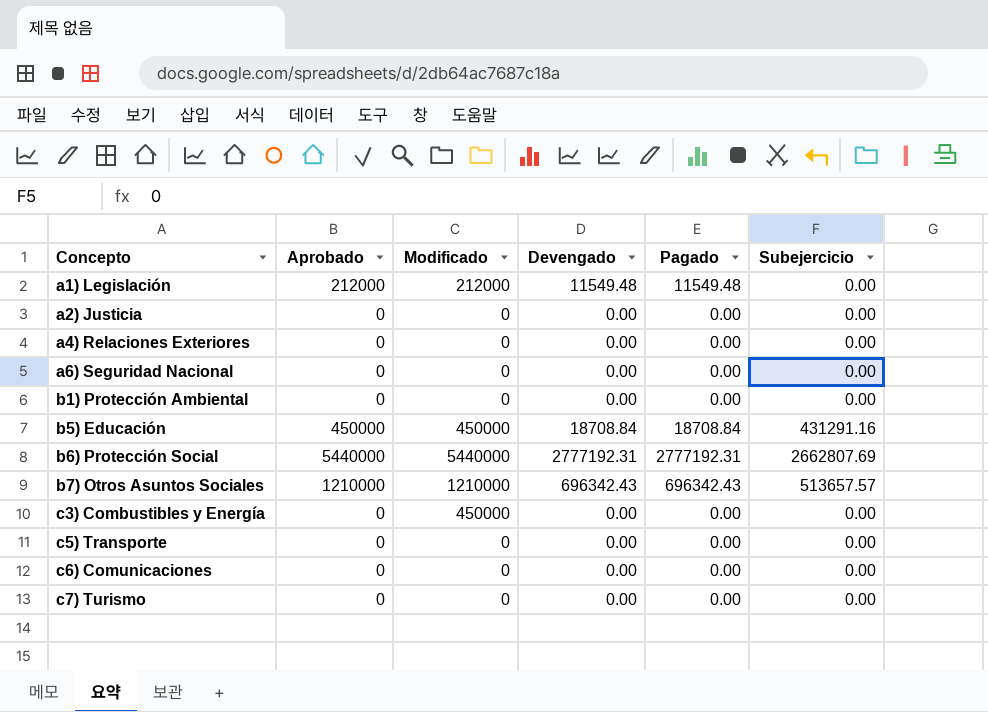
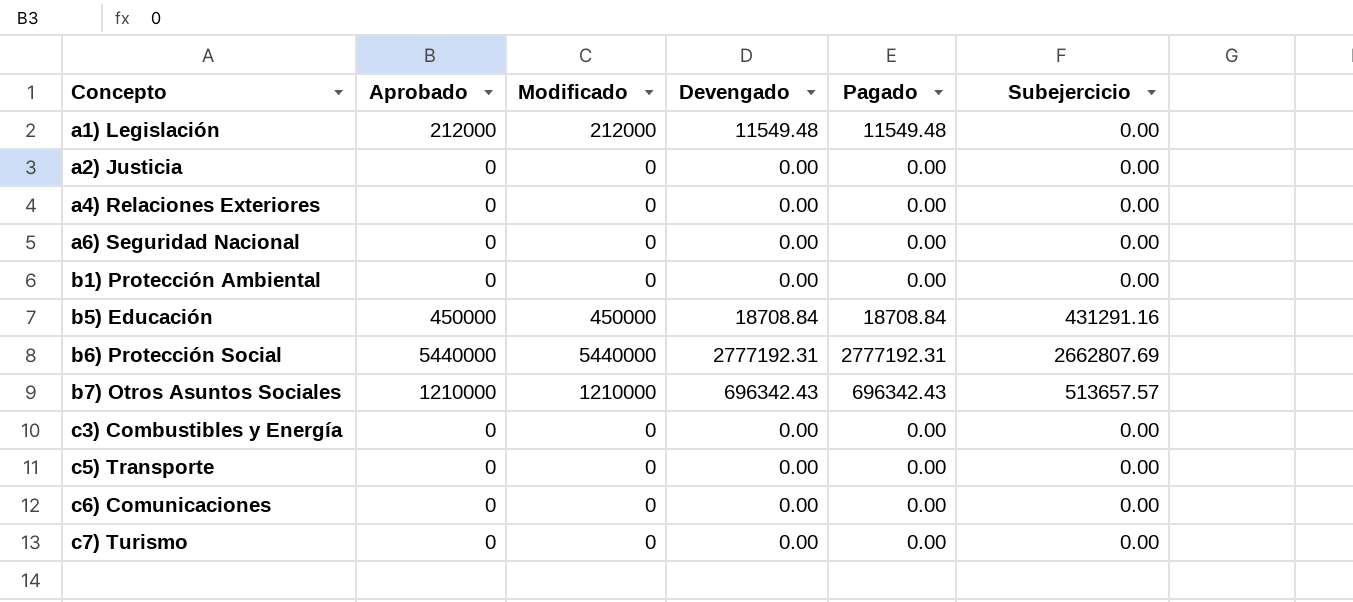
c3) Combustibles y Energía | Modificado: 450000 -> 0

